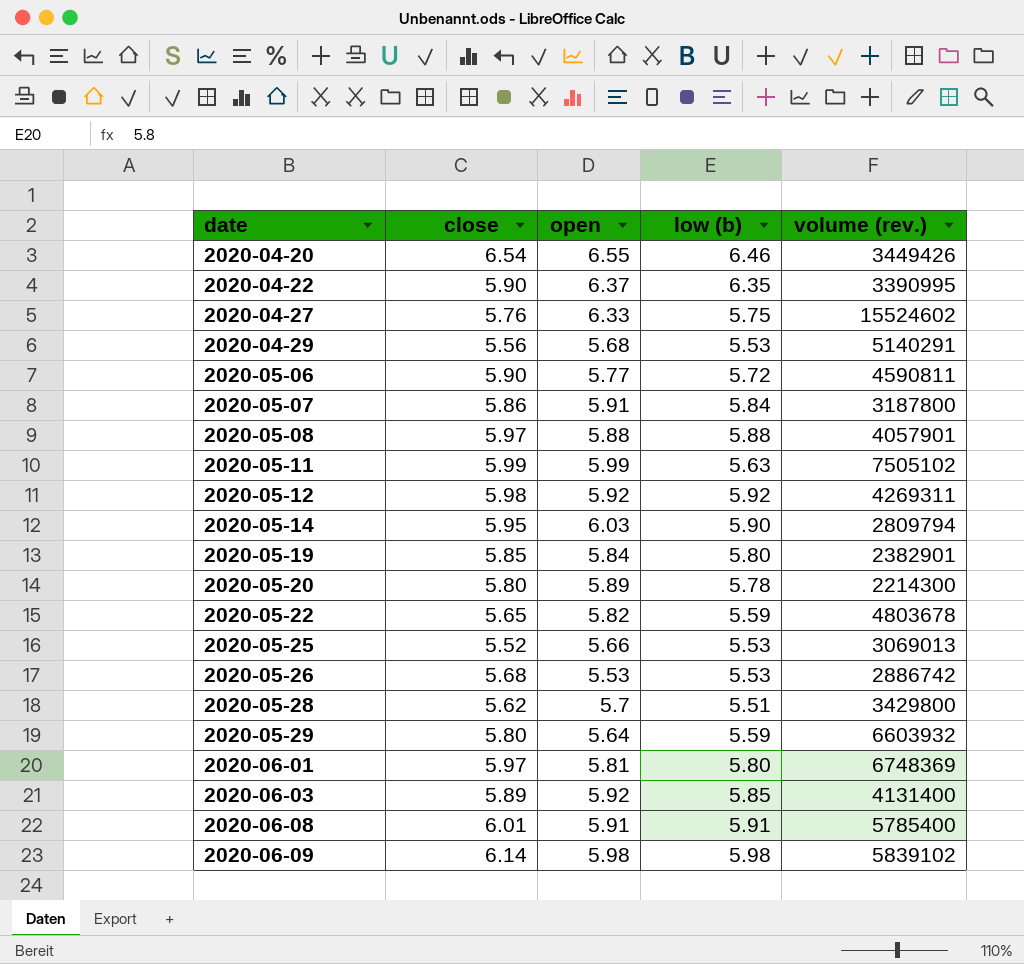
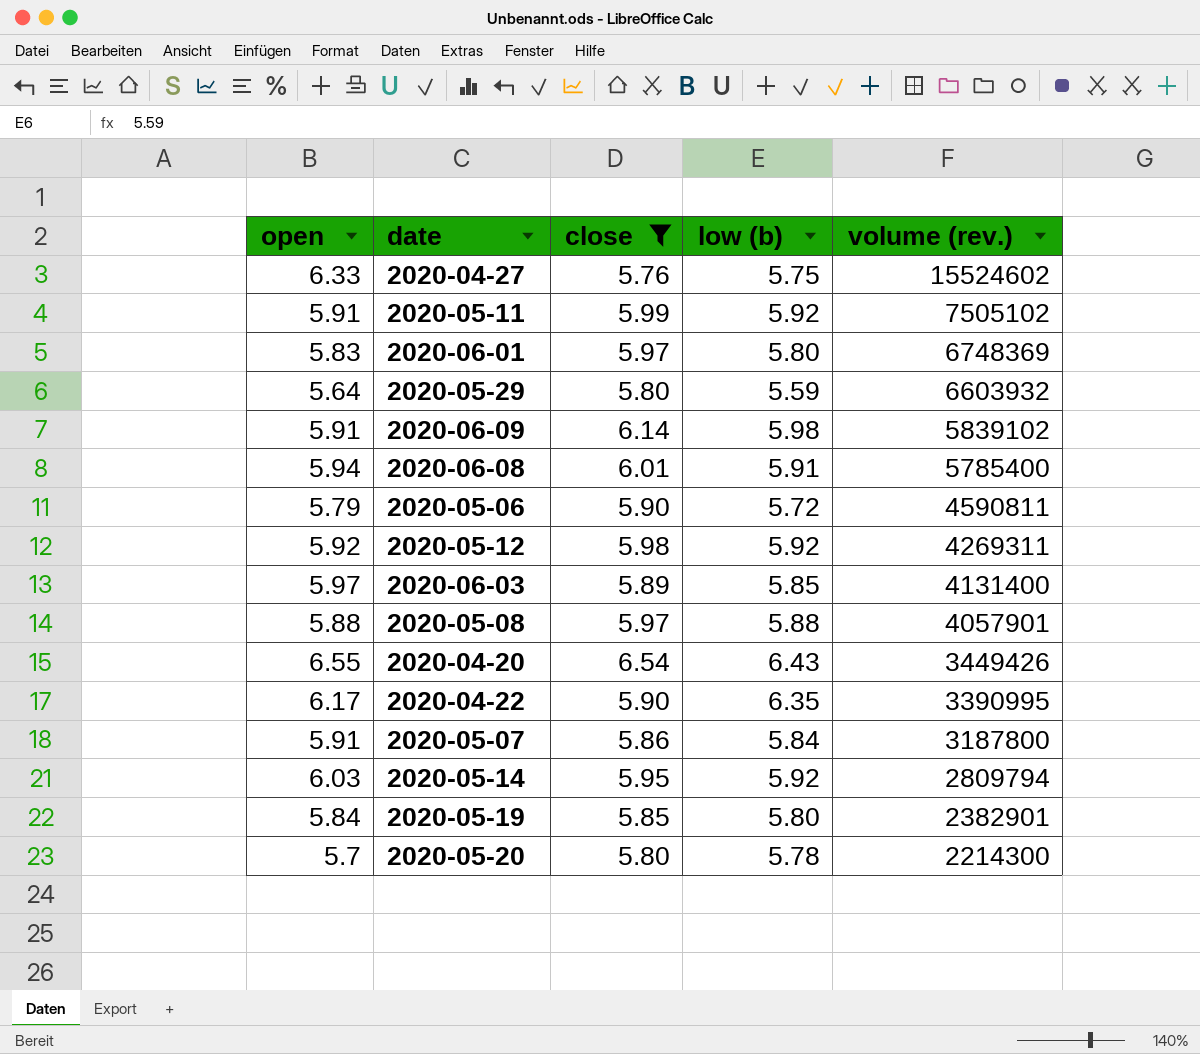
filter: none -> close >= 5.76
row order: date ascending -> volume (rev.) descending
column open | position: 3 -> 1
2020-05-11 | open: 5.99 -> 5.91
2020-05-11 | low (b): 5.63 -> 5.92
2020-06-01 | open: 5.81 -> 5.83
2020-06-09 | open: 5.98 -> 5.91
2020-06-08 | open: 5.91 -> 5.94
2020-05-06 | open: 5.77 -> 5.79
2020-06-03 | open: 5.92 -> 5.97
2020-04-20 | low (b): 6.46 -> 6.43
2020-04-22 | open: 6.37 -> 6.17
2020-05-14 | low (b): 5.90 -> 5.92
2020-05-20 | open: 5.89 -> 5.7

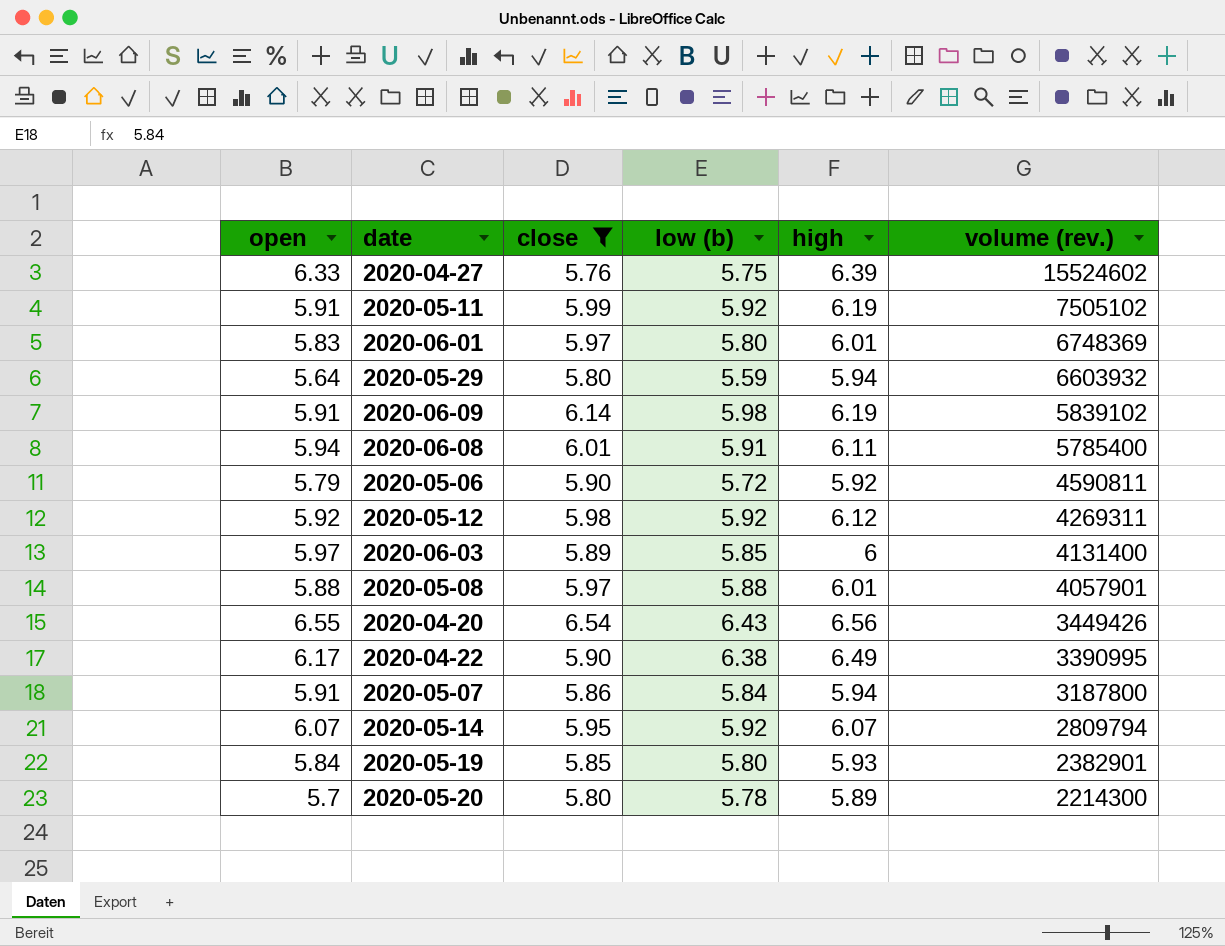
column high | position: none -> 5
2020-04-22 | low (b): 6.35 -> 6.38
2020-05-14 | open: 6.03 -> 6.07

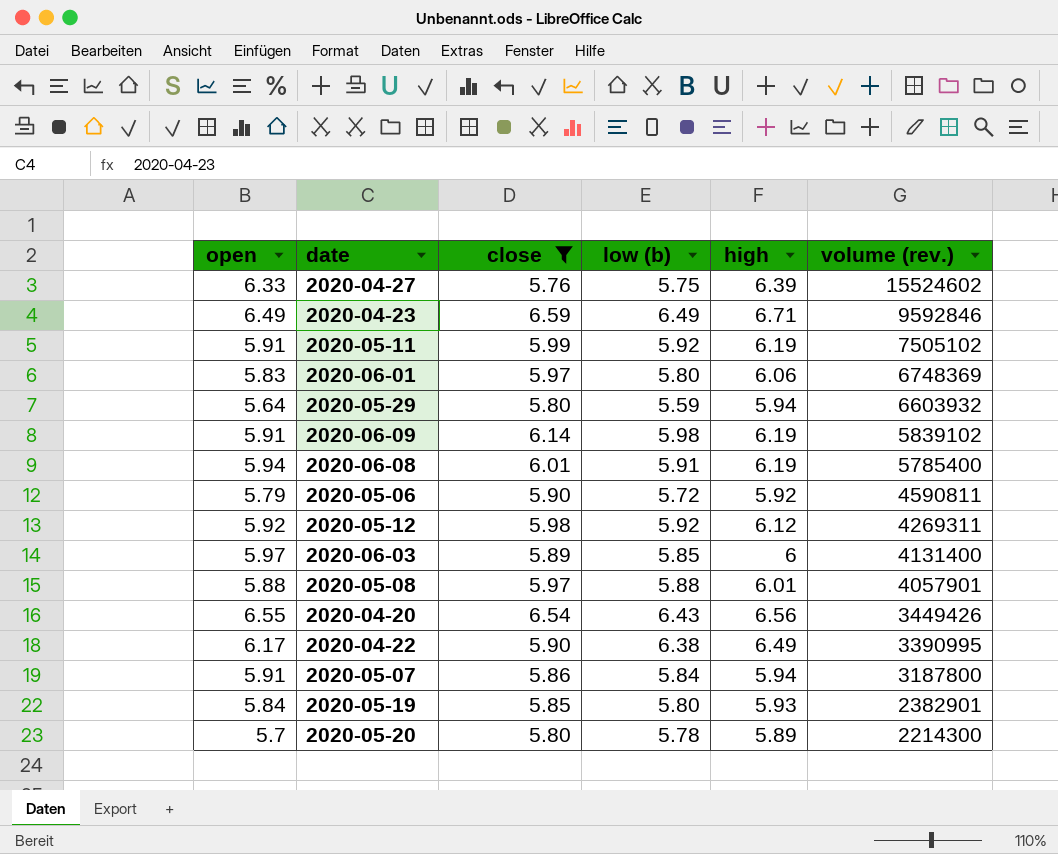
row 2020-05-14: 6.07 | 5.95 | 5.92 | 6.07 | 2809794 -> none
row 2020-04-23: none -> 6.49 | 6.59 | 6.49 | 6.71 | 9592846
2020-06-01 | high: 6.01 -> 6.06
2020-06-08 | high: 6.11 -> 6.19

